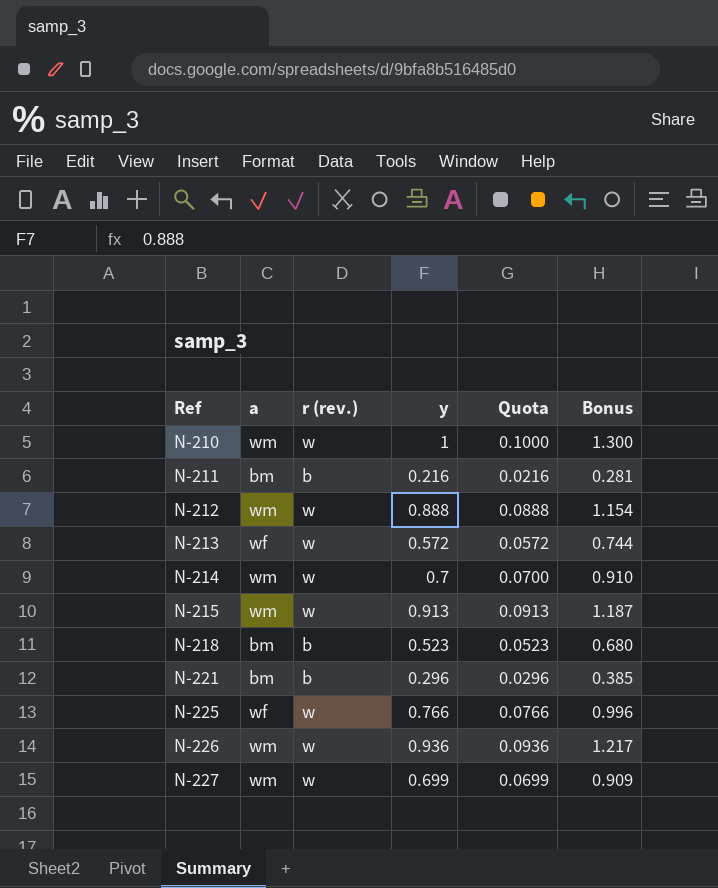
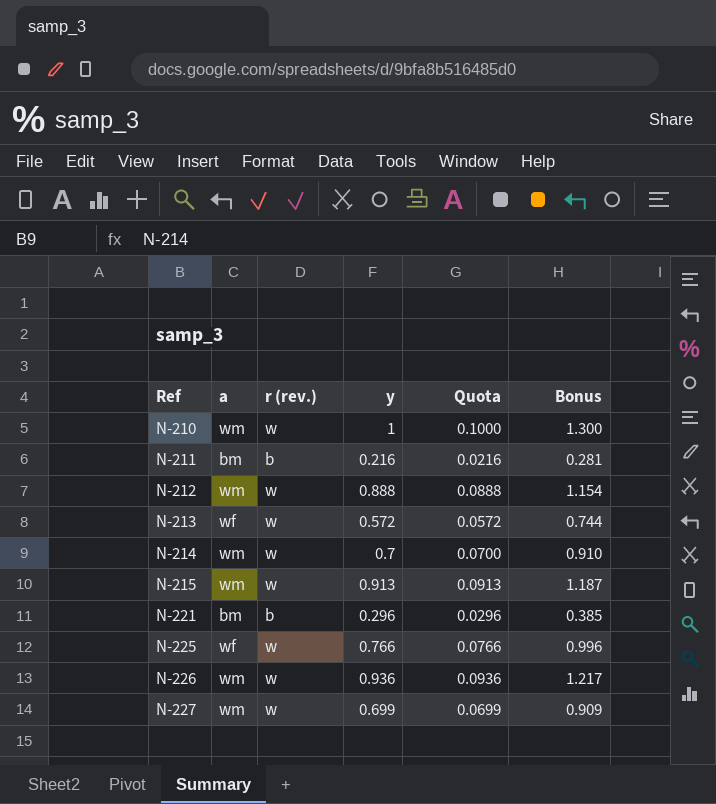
row N-218: bm | b | 0.523 | 0.0523 | 0.680 -> none

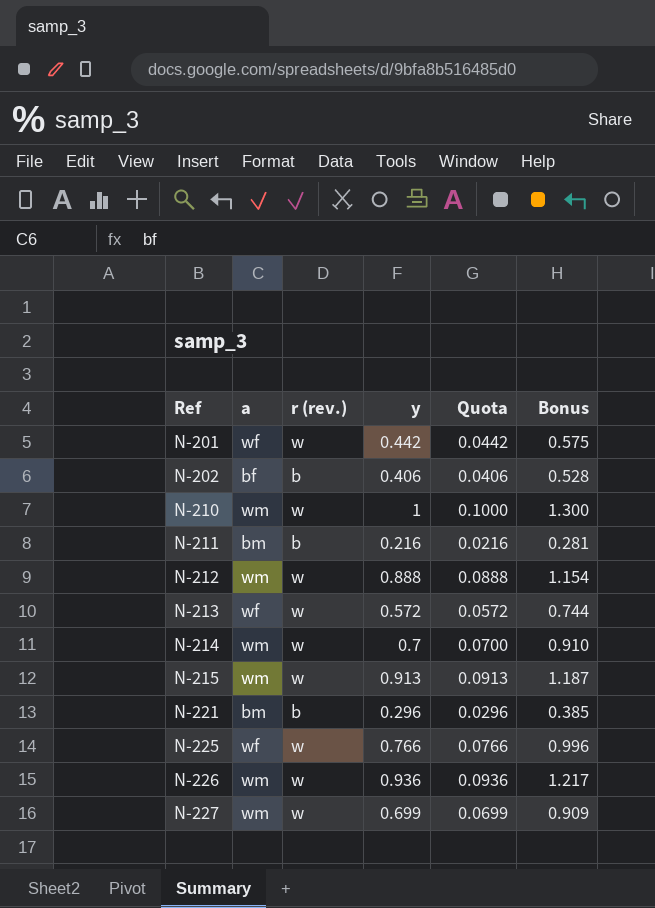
row N-201: none -> wf | w | 0.442 | 0.0442 | 0.575
row N-202: none -> bf | b | 0.406 | 0.0406 | 0.528

